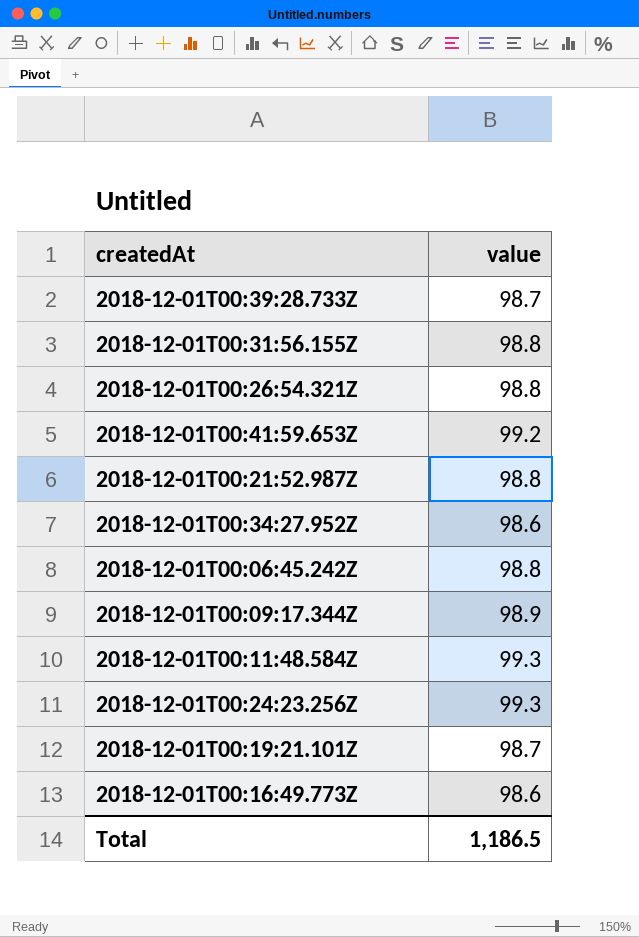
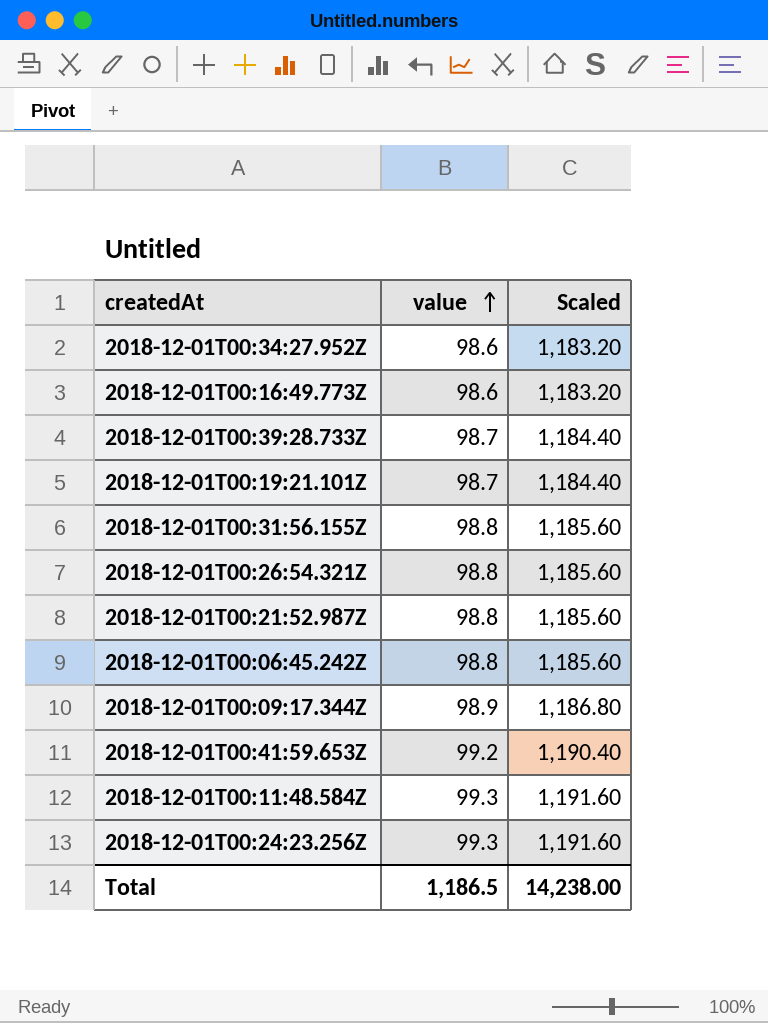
row order: none -> value ascending
column Scaled | formula: none -> [value] * 12

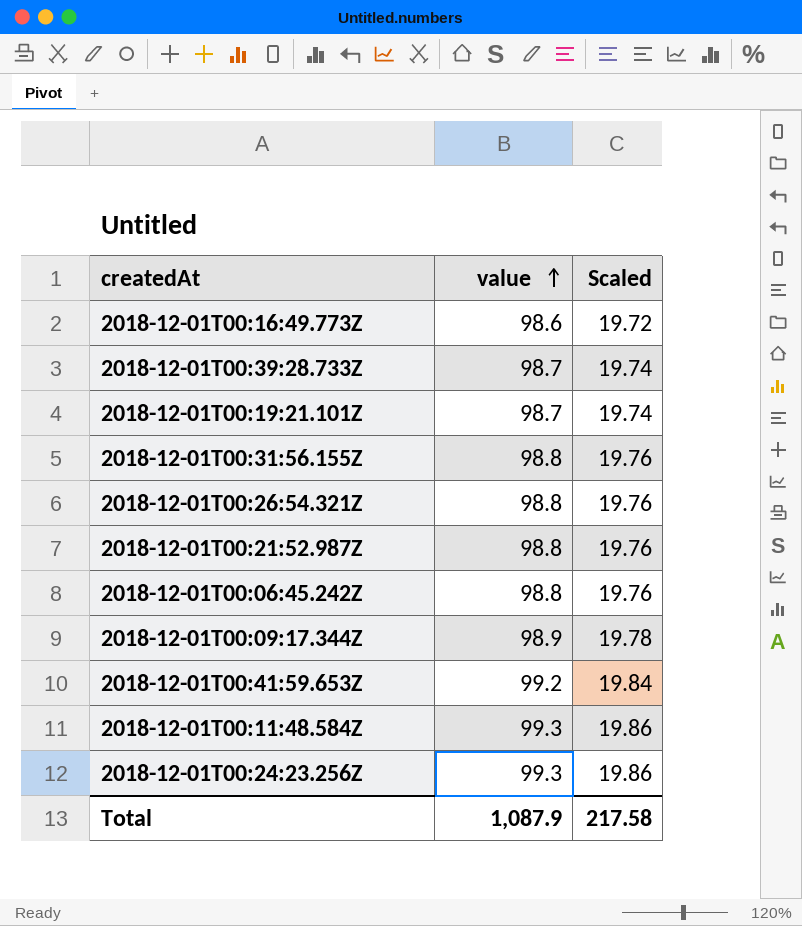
column Scaled | formula: [value] * 12 -> [value] * 0.2
row 2018-12-01T00:34:27.952Z: 98.6 | 1,183.20 -> none
Total | value: 1,186.5 -> 1,087.9
Total | Scaled: 14,238.00 -> 217.58

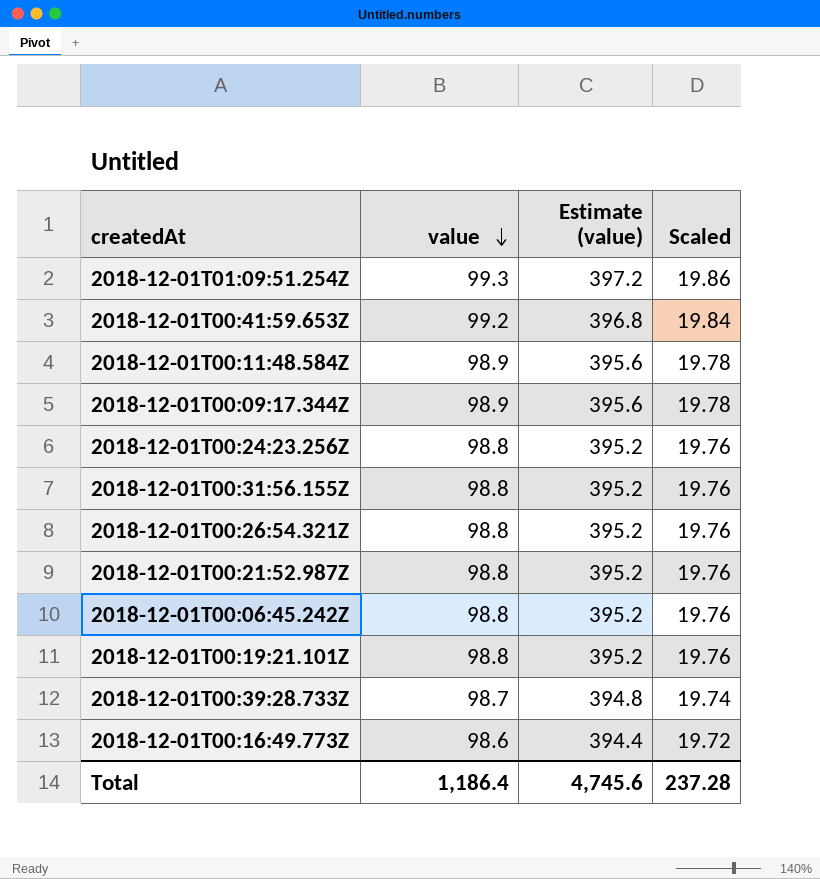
row order: value ascending -> value descending
column Estimate (value) | formula: none -> [value] * 4
row 2018-12-01T01:09:51.254Z: none -> 99.3 | 397.2 | 19.86
2018-12-01T00:11:48.584Z | value: 99.3 -> 98.9
2018-12-01T00:11:48.584Z | Scaled: 19.86 -> 19.78
2018-12-01T00:24:23.256Z | value: 99.3 -> 98.8
2018-12-01T00:24:23.256Z | Scaled: 19.86 -> 19.76
2018-12-01T00:19:21.101Z | value: 98.7 -> 98.8
2018-12-01T00:19:21.101Z | Scaled: 19.74 -> 19.76
Total | value: 1,087.9 -> 1,186.4
Total | Scaled: 217.58 -> 237.28

